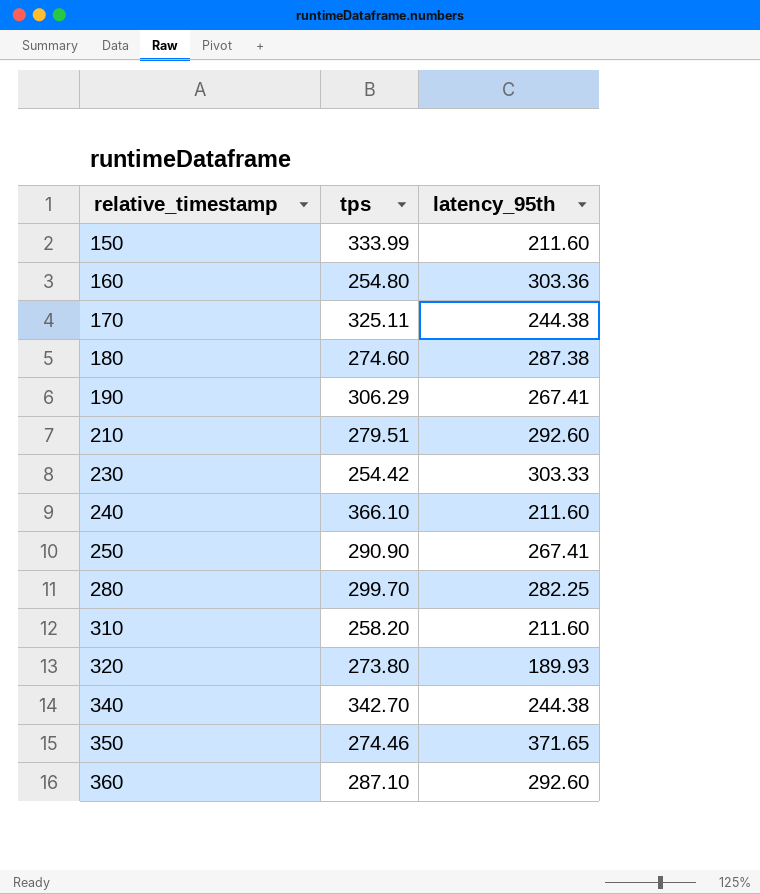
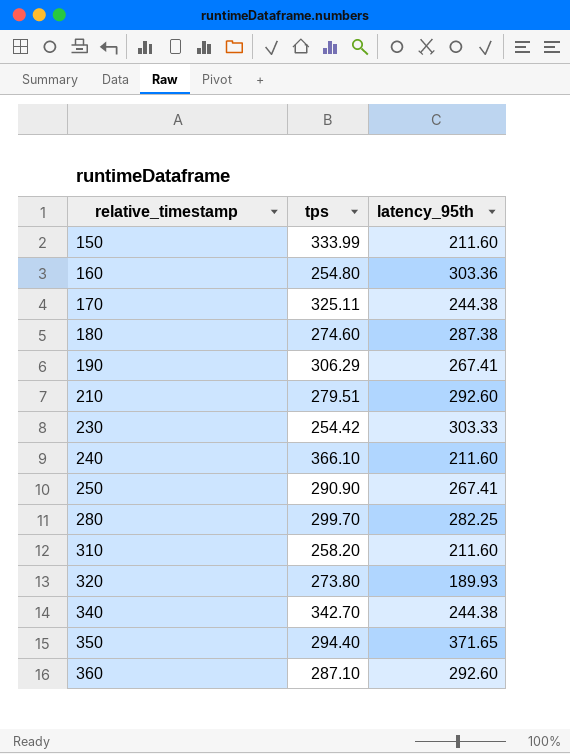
350 | tps: 274.46 -> 294.40

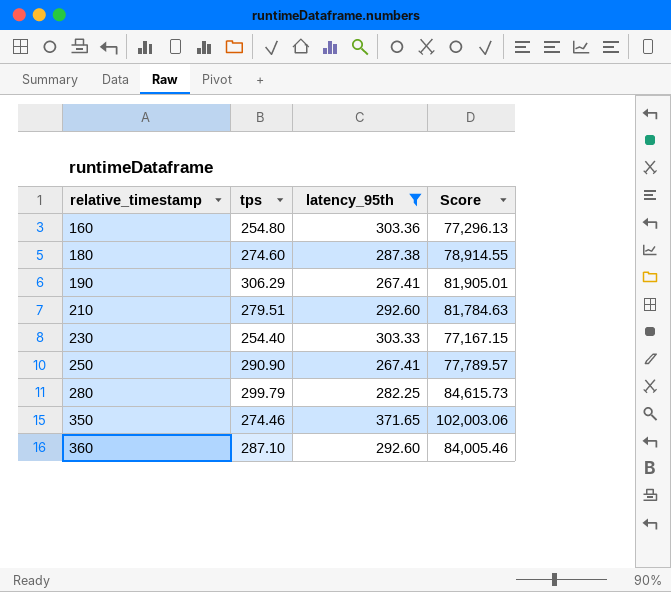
filter: none -> latency_95th >= 267.41
column Score | formula: none -> [tps] * [latency_95th]
230 | tps: 254.42 -> 254.40
280 | tps: 299.70 -> 299.79
350 | tps: 294.40 -> 274.46

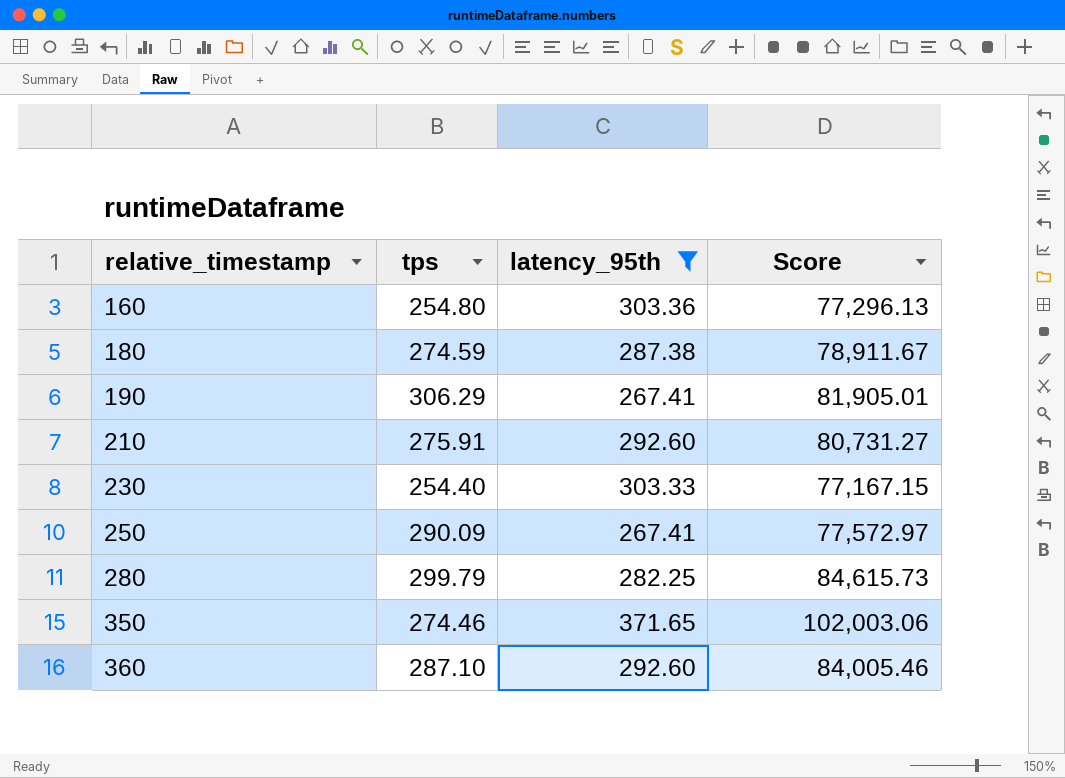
180 | tps: 274.60 -> 274.59
180 | Score: 78,914.55 -> 78,911.67
210 | tps: 279.51 -> 275.91
210 | Score: 81,784.63 -> 80,731.27
250 | tps: 290.90 -> 290.09
250 | Score: 77,789.57 -> 77,572.97

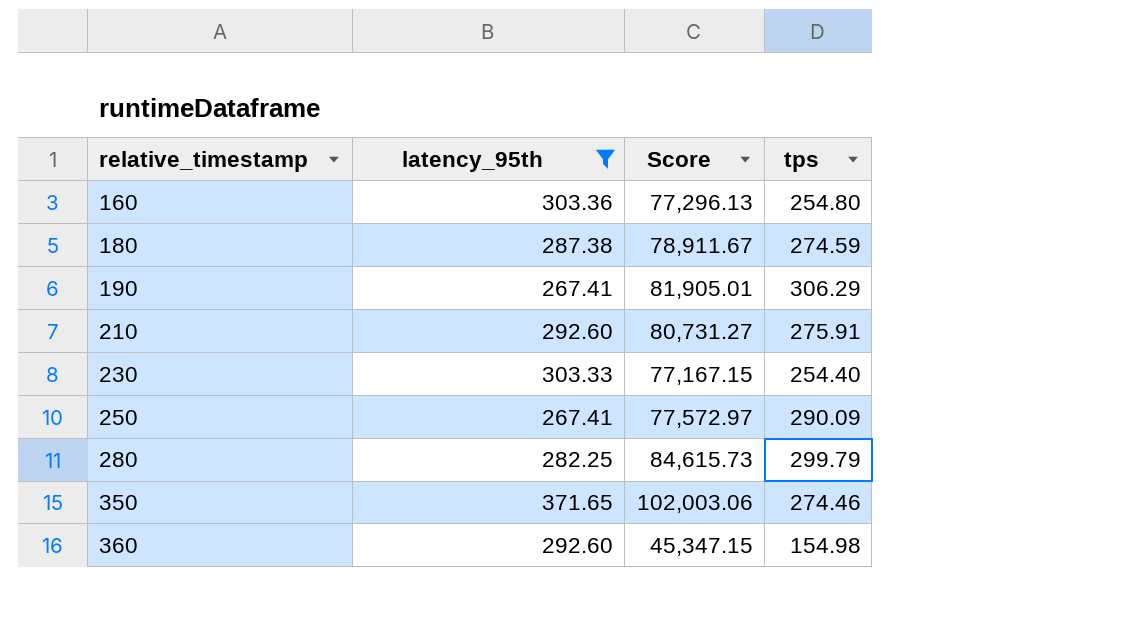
column tps | position: 2 -> 4
360 | Score: 84,005.46 -> 45,347.15
360 | tps: 287.10 -> 154.98

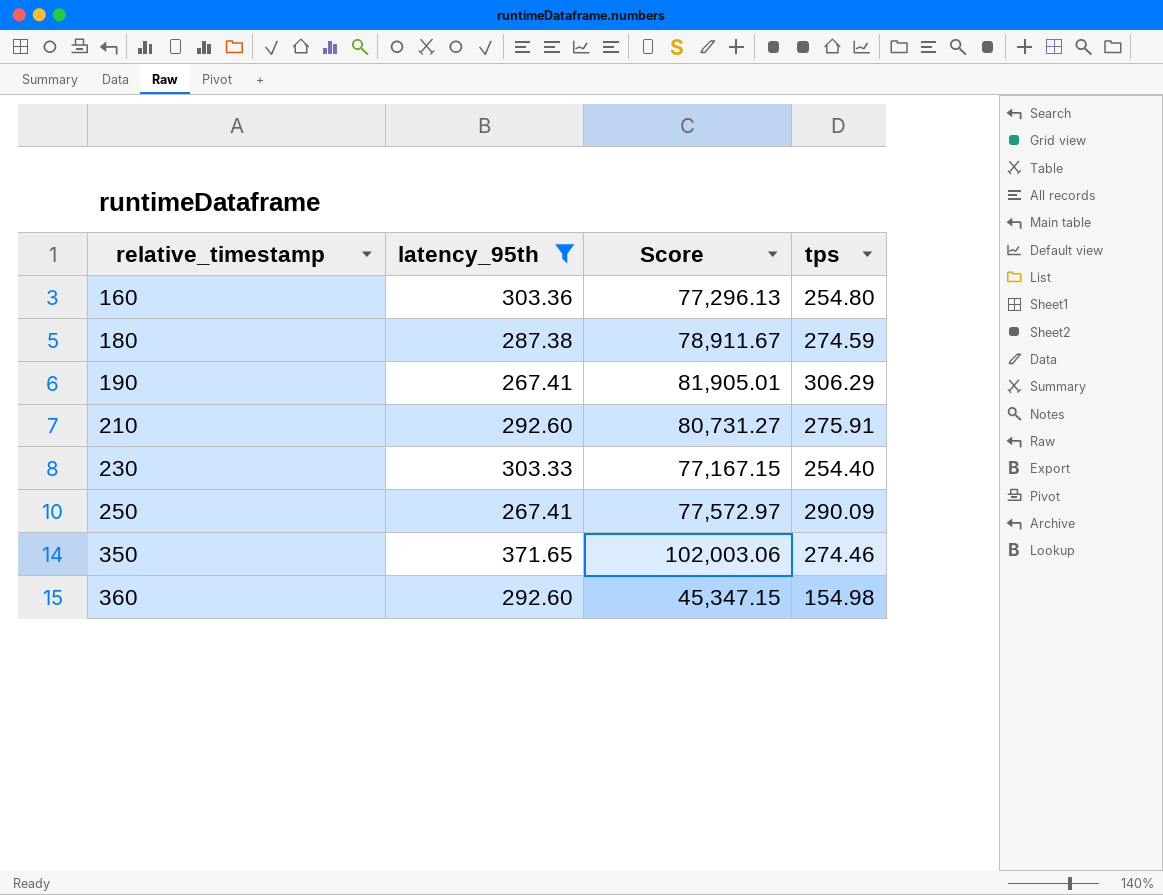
row 280: 282.25 | 84,615.73 | 299.79 -> none

